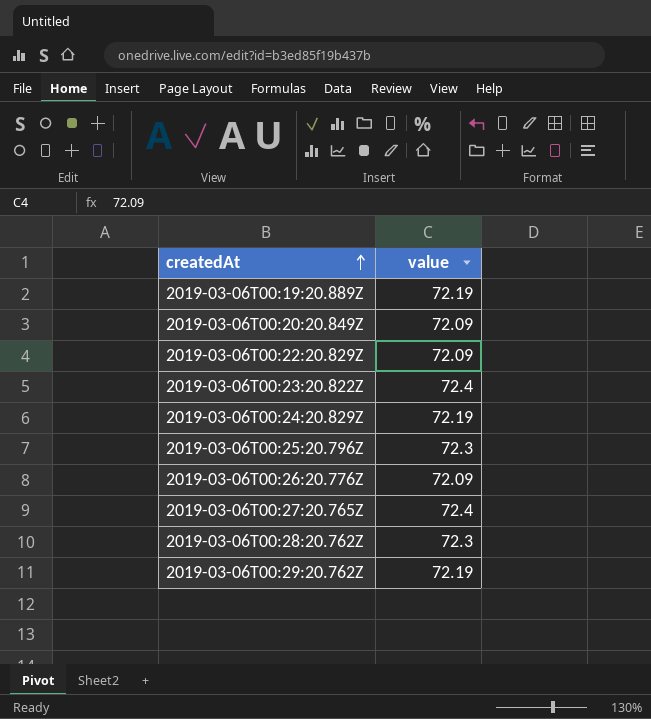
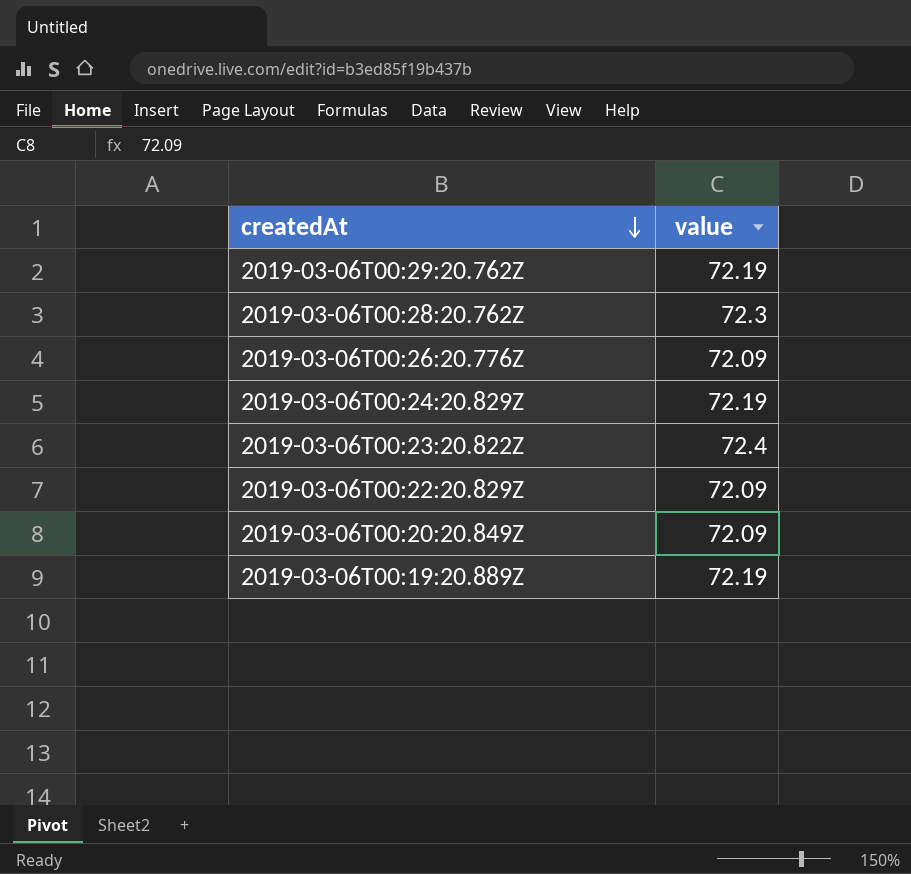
row order: createdAt ascending -> createdAt descending
row 2019-03-06T00:25:20.796Z: 72.3 -> none
row 2019-03-06T00:27:20.765Z: 72.4 -> none

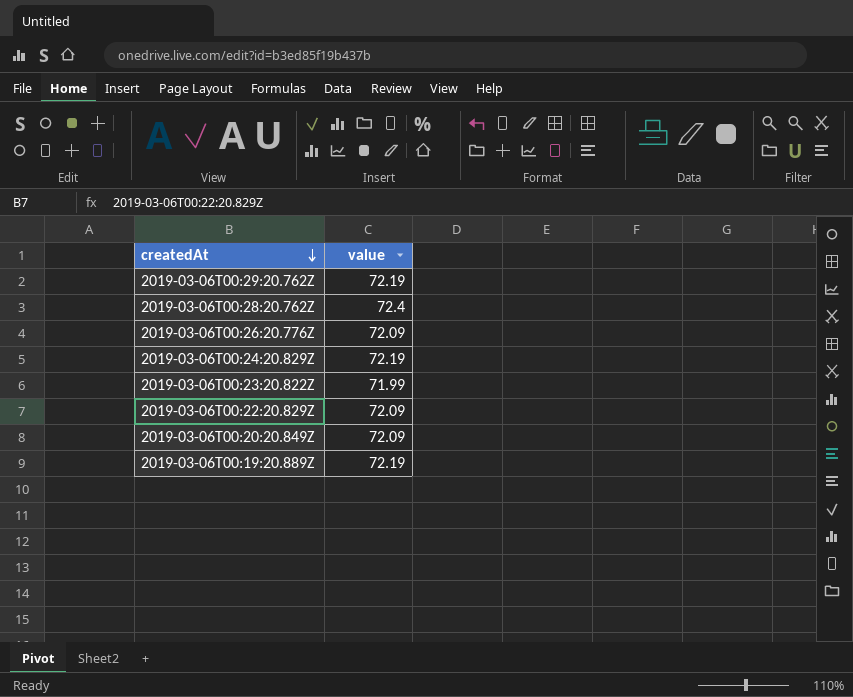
2019-03-06T00:28:20.762Z | value: 72.3 -> 72.4
2019-03-06T00:23:20.822Z | value: 72.4 -> 71.99

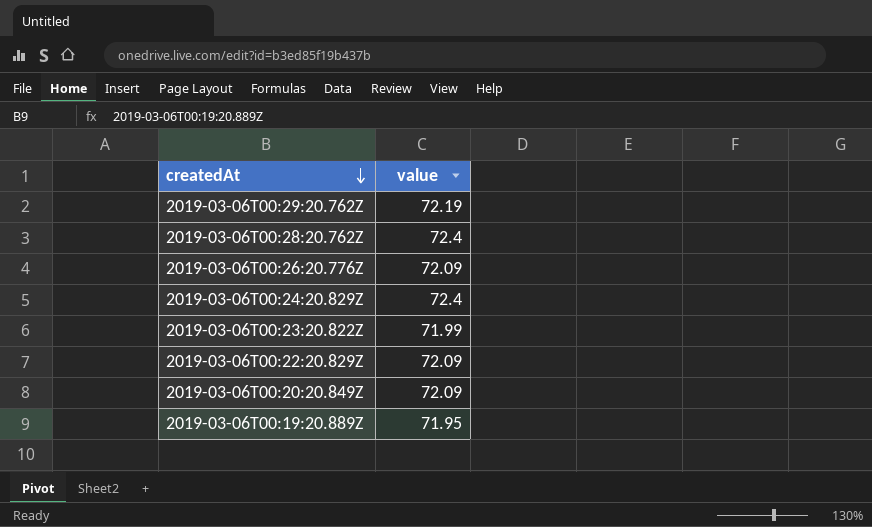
2019-03-06T00:24:20.829Z | value: 72.19 -> 72.4
2019-03-06T00:19:20.889Z | value: 72.19 -> 71.95

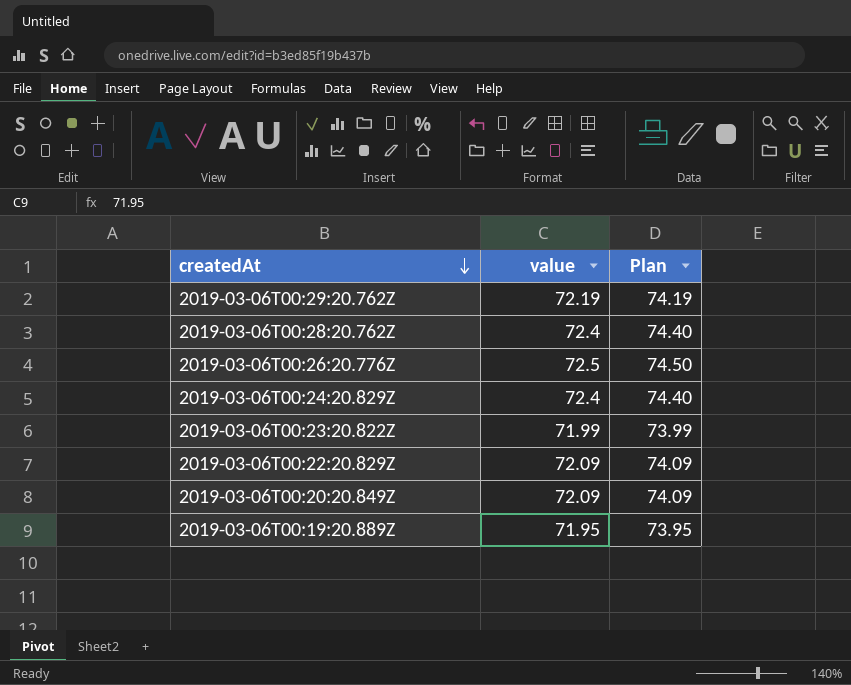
column Plan | formula: none -> [value] + 2
2019-03-06T00:26:20.776Z | value: 72.09 -> 72.5

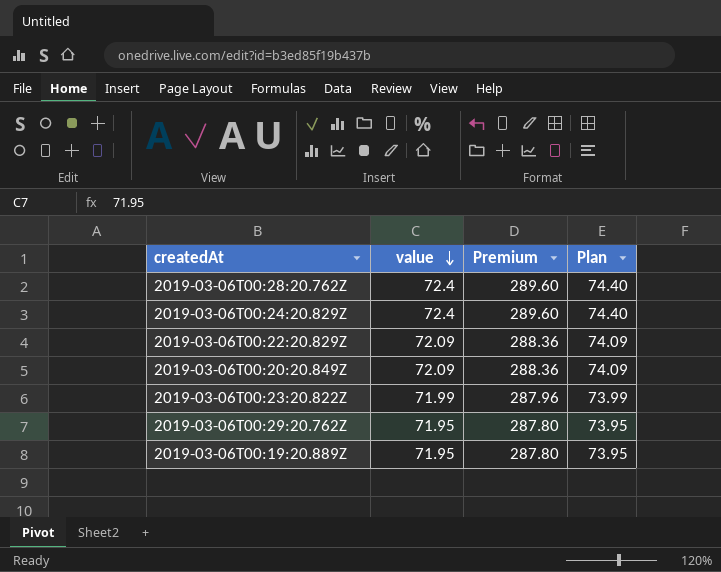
row order: createdAt descending -> value descending
column Premium | formula: none -> [value] * 4
row 2019-03-06T00:26:20.776Z: 72.5 | 74.50 -> none
2019-03-06T00:29:20.762Z | value: 72.19 -> 71.95
2019-03-06T00:29:20.762Z | Plan: 74.19 -> 73.95

